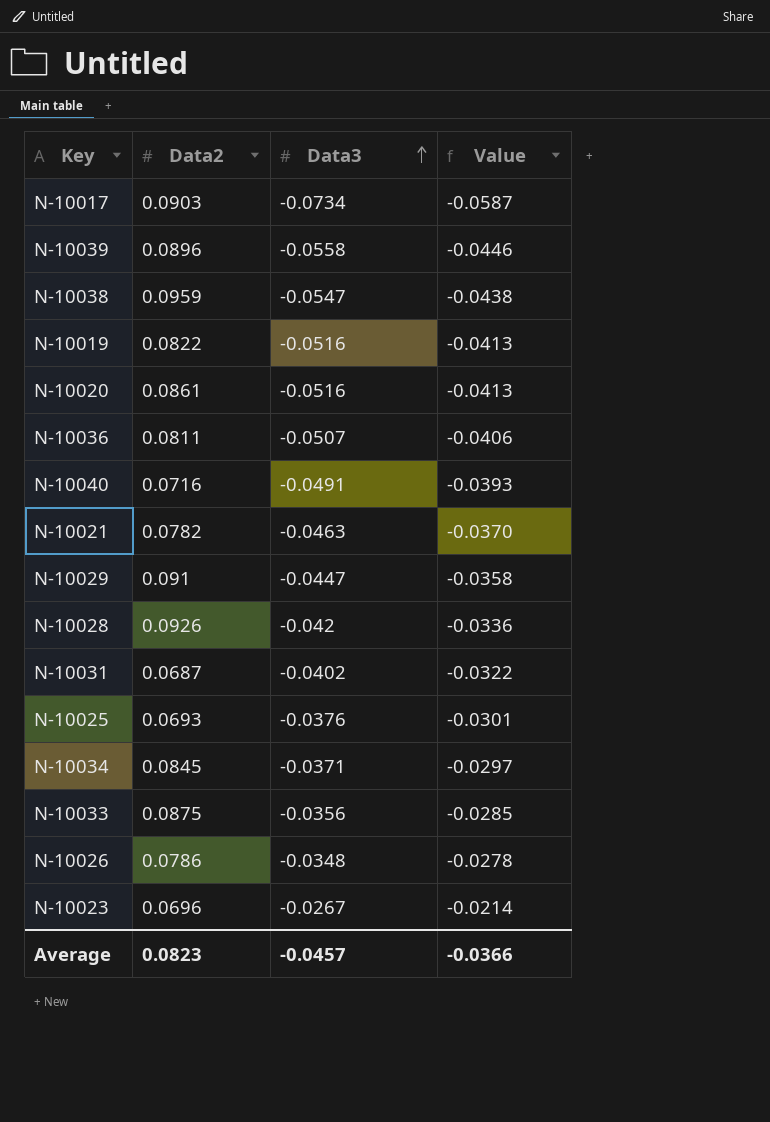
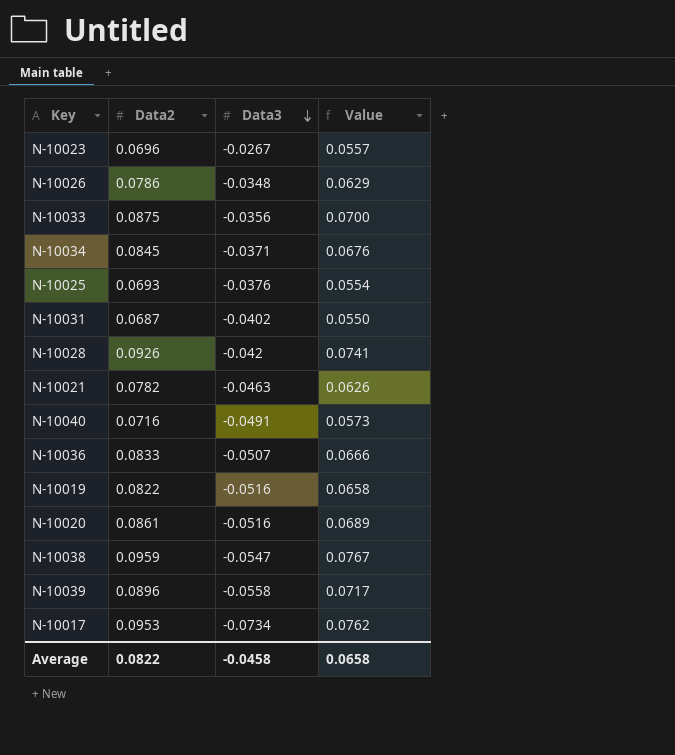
row order: Data3 ascending -> Data3 descending
column Value | formula: [Data3] * 0.8 -> [Data2] * 0.8
row N-10029: 0.091 | -0.0447 | -0.0358 -> none
N-10036 | Data2: 0.0811 -> 0.0833
N-10017 | Data2: 0.0903 -> 0.0953
Average | Data2: 0.0823 -> 0.0822
Average | Data3: -0.0457 -> -0.0458
Average | Value: -0.0366 -> 0.0658

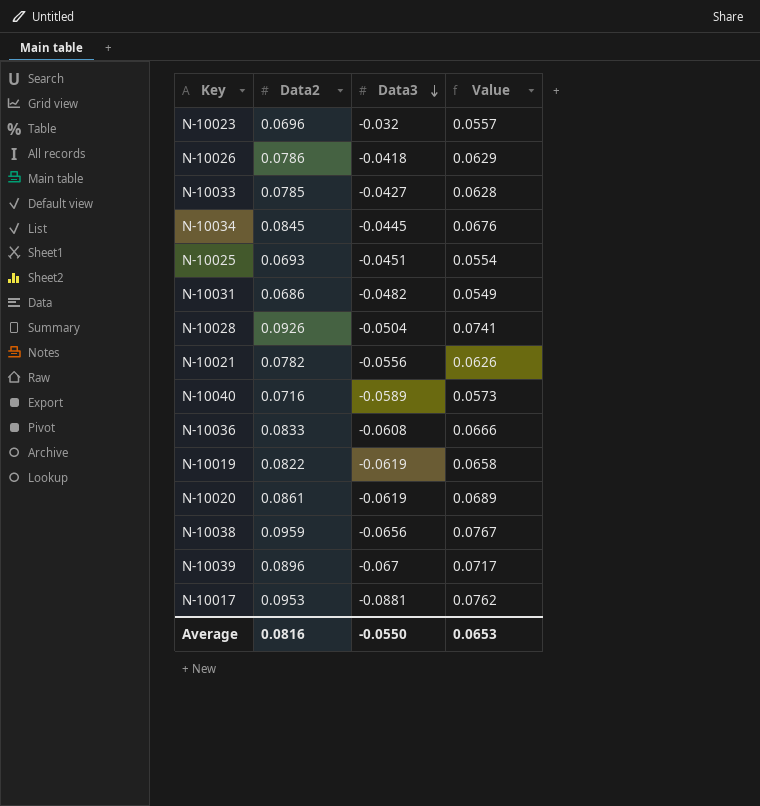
N-10023 | Data3: -0.0267 -> -0.032
N-10026 | Data3: -0.0348 -> -0.0418
N-10033 | Data2: 0.0875 -> 0.0785
N-10033 | Data3: -0.0356 -> -0.0427
N-10033 | Value: 0.0700 -> 0.0628
N-10034 | Data3: -0.0371 -> -0.0445
N-10025 | Data3: -0.0376 -> -0.0451
N-10031 | Data2: 0.0687 -> 0.0686
N-10031 | Data3: -0.0402 -> -0.0482
N-10031 | Value: 0.0550 -> 0.0549
N-10028 | Data3: -0.042 -> -0.0504
N-10021 | Data3: -0.0463 -> -0.0556
N-10040 | Data3: -0.0491 -> -0.0589
N-10036 | Data3: -0.0507 -> -0.0608
N-10019 | Data3: -0.0516 -> -0.0619
N-10020 | Data3: -0.0516 -> -0.0619
N-10038 | Data3: -0.0547 -> -0.0656
N-10039 | Data3: -0.0558 -> -0.067
N-10017 | Data3: -0.0734 -> -0.0881
Average | Data2: 0.0822 -> 0.0816
Average | Data3: -0.0458 -> -0.0550
Average | Value: 0.0658 -> 0.0653

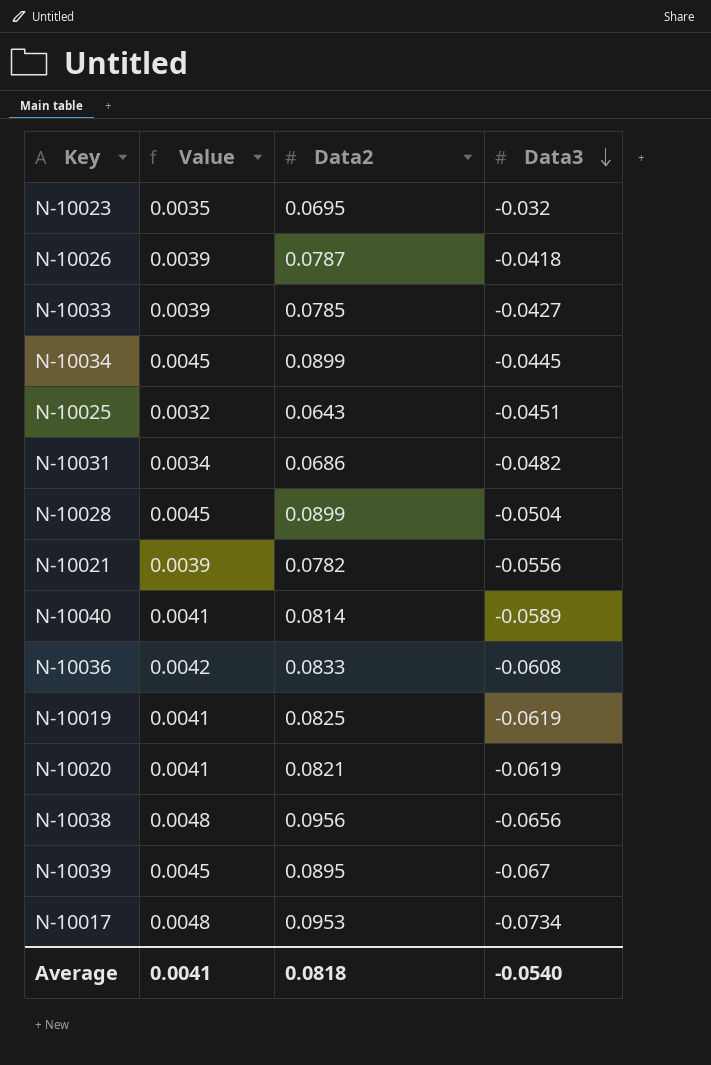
column Value | formula: [Data2] * 0.8 -> [Data2] * 0.05
column Value | position: 4 -> 2
N-10023 | Data2: 0.0696 -> 0.0695
N-10026 | Data2: 0.0786 -> 0.0787
N-10034 | Data2: 0.0845 -> 0.0899
N-10025 | Data2: 0.0693 -> 0.0643
N-10028 | Data2: 0.0926 -> 0.0899
N-10040 | Data2: 0.0716 -> 0.0814
N-10019 | Data2: 0.0822 -> 0.0825
N-10020 | Data2: 0.0861 -> 0.0821
N-10038 | Data2: 0.0959 -> 0.0956
N-10039 | Data2: 0.0896 -> 0.0895
N-10017 | Data3: -0.0881 -> -0.0734
Average | Value: 0.0653 -> 0.0041
Average | Data2: 0.0816 -> 0.0818
Average | Data3: -0.0550 -> -0.0540

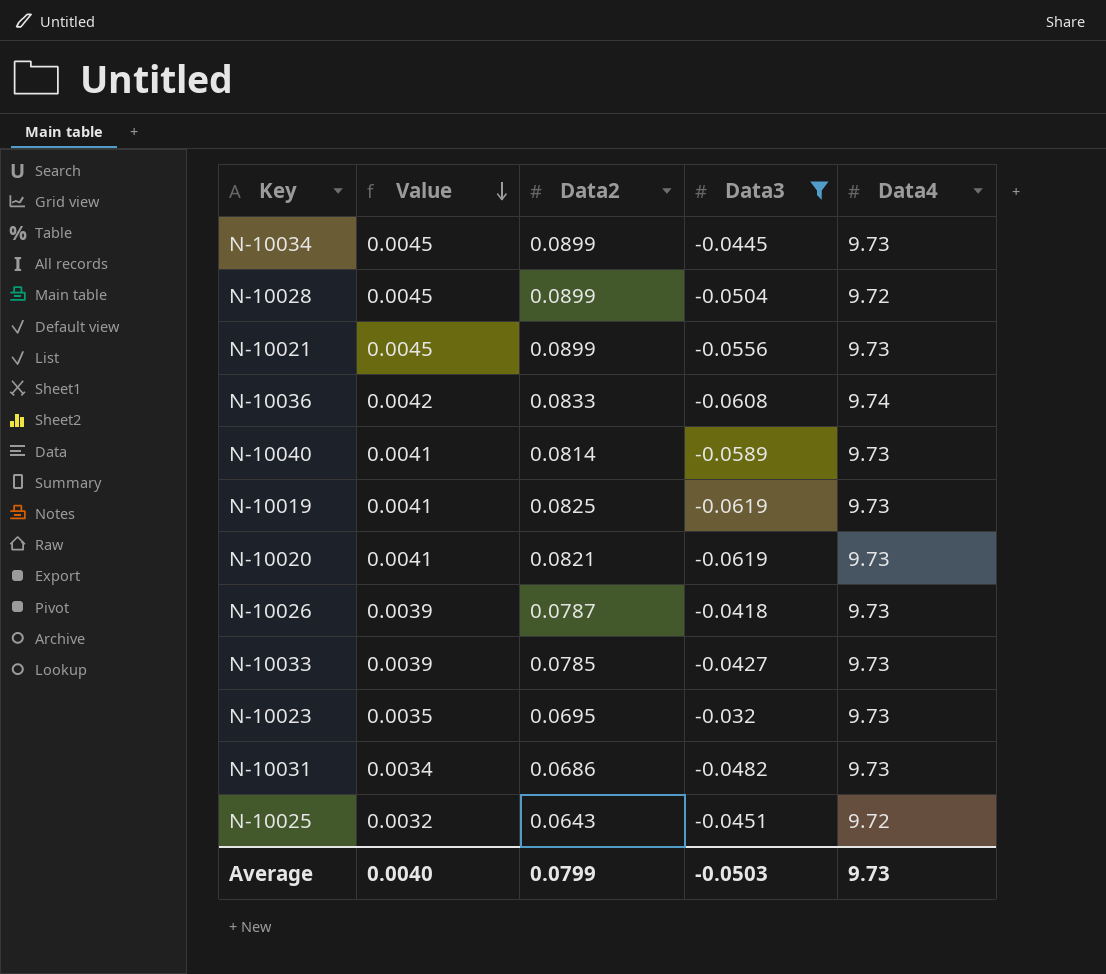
filter: none -> Data3 >= -0.0619
row order: Data3 descending -> Value descending
column Data4 | position: none -> 5
N-10021 | Value: 0.0039 -> 0.0045
N-10021 | Data2: 0.0782 -> 0.0899
Average | Value: 0.0041 -> 0.0040
Average | Data2: 0.0818 -> 0.0799
Average | Data3: -0.0540 -> -0.0503

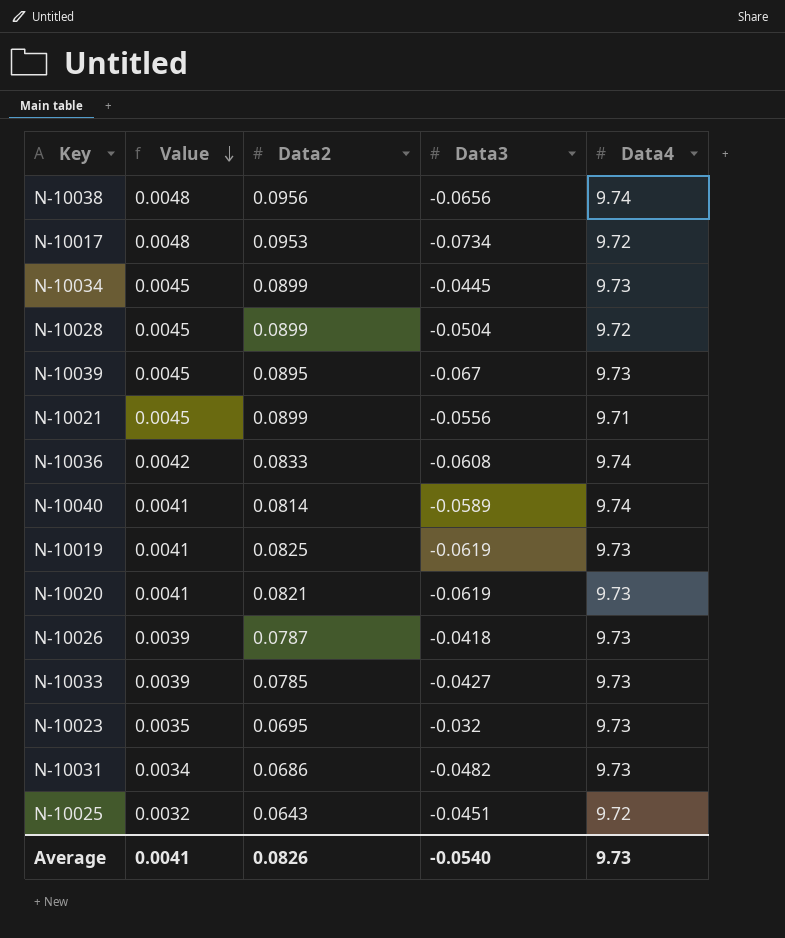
filter: Data3 >= -0.0619 -> none
N-10021 | Data4: 9.73 -> 9.71
N-10040 | Data4: 9.73 -> 9.74
Average | Value: 0.0040 -> 0.0041
Average | Data2: 0.0799 -> 0.0826
Average | Data3: -0.0503 -> -0.0540

